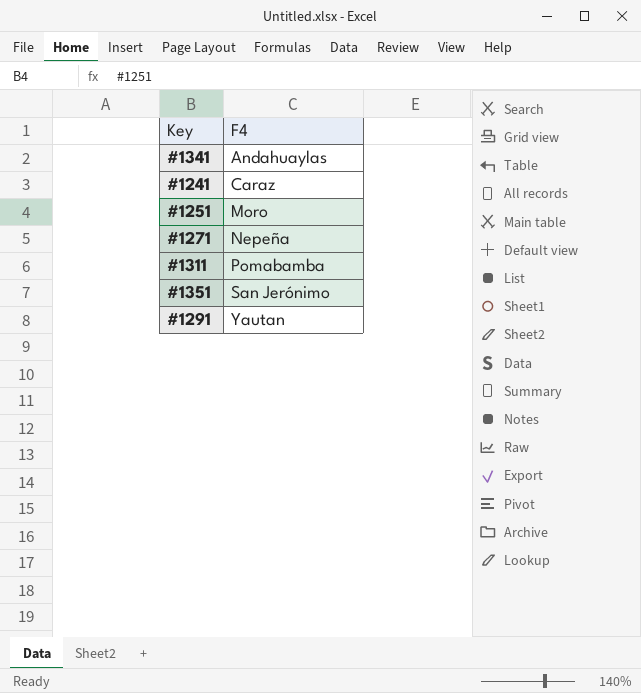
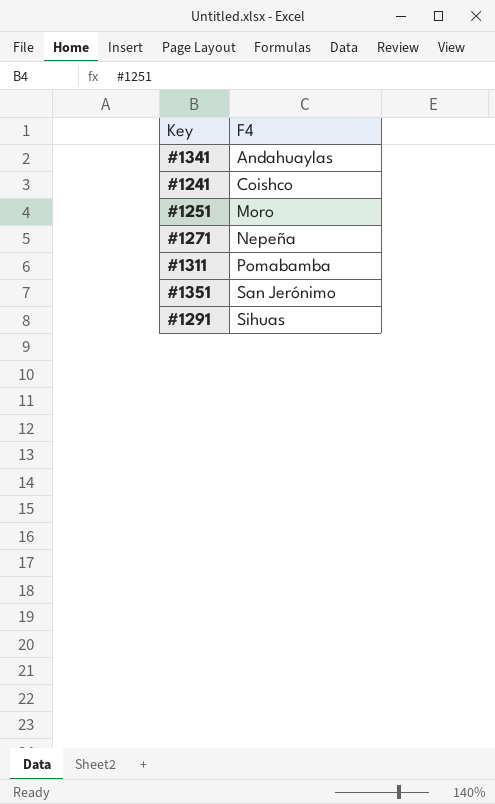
#1241 | F4: Caraz -> Coishco
#1291 | F4: Yautan -> Sihuas

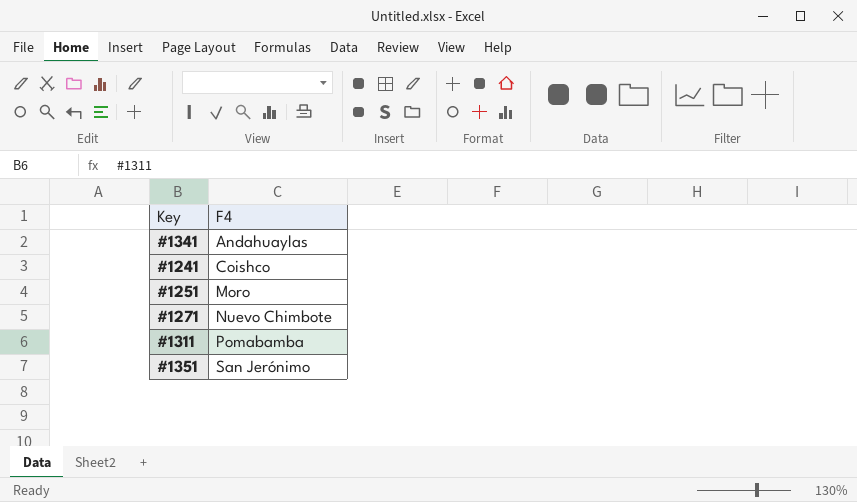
row #1291: Sihuas -> none
#1271 | F4: Nepeña -> Nuevo Chimbote

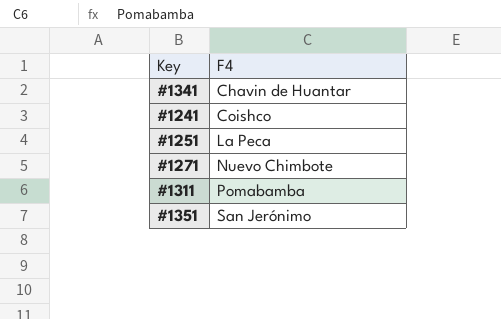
#1341 | F4: Andahuaylas -> Chavin de Huantar
#1251 | F4: Moro -> La Peca

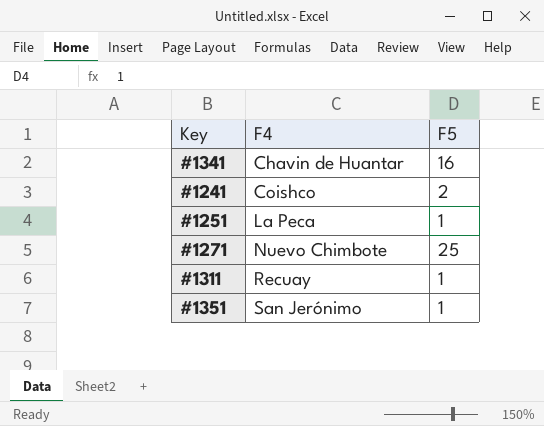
column F5 | position: none -> 3
#1311 | F4: Pomabamba -> Recuay

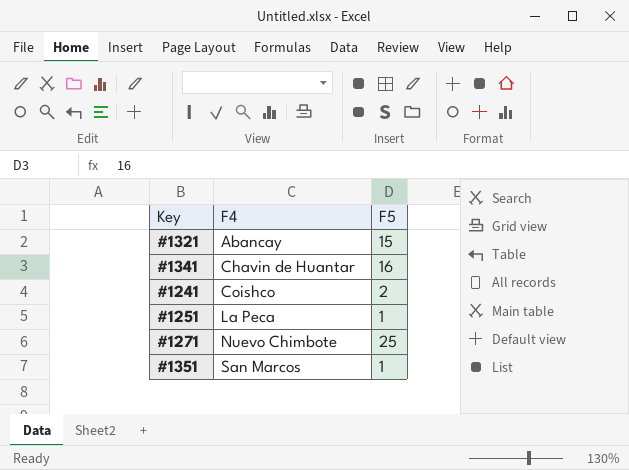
row #1311: Recuay | 1 -> none
row #1321: none -> Abancay | 15
#1351 | F4: San Jerónimo -> San Marcos

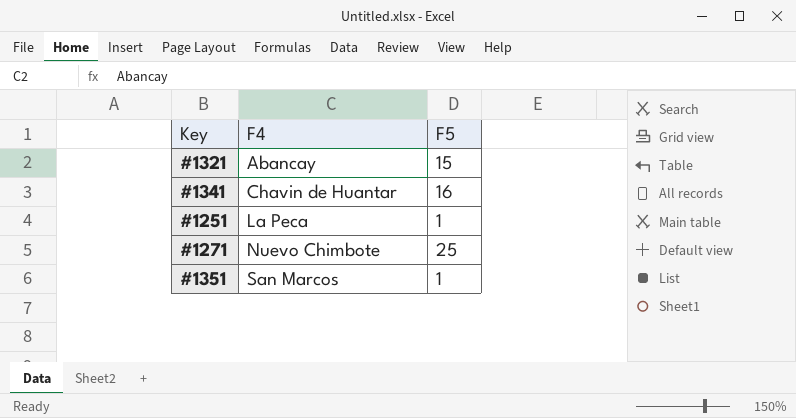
row #1241: Coishco | 2 -> none

